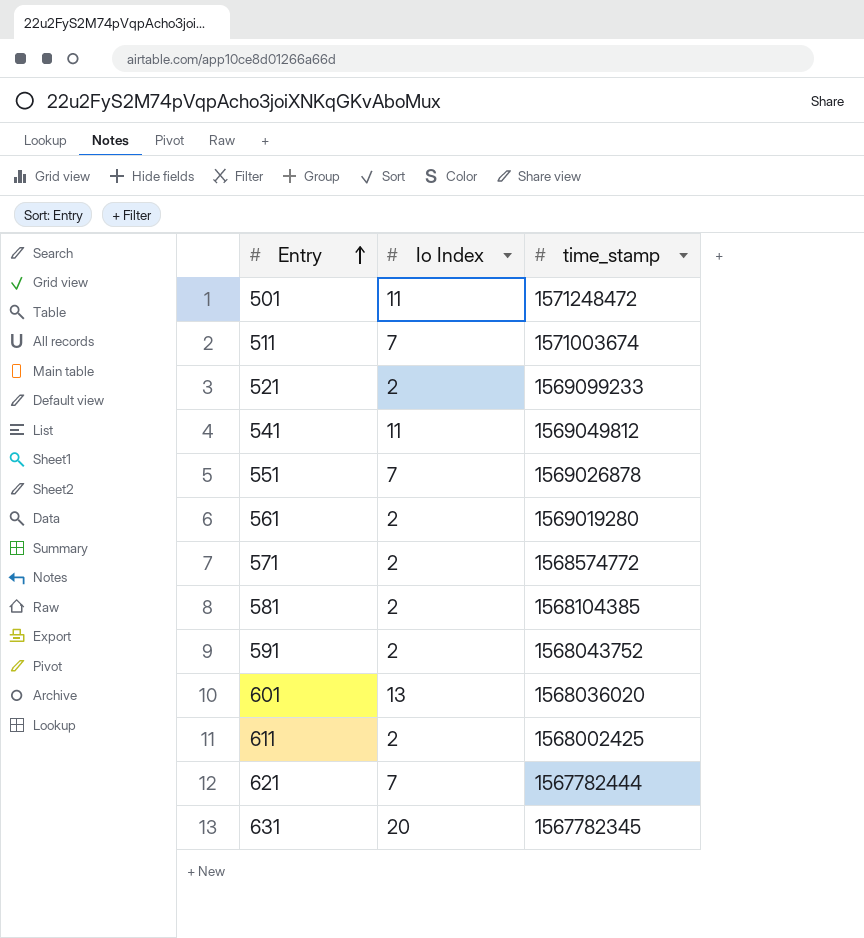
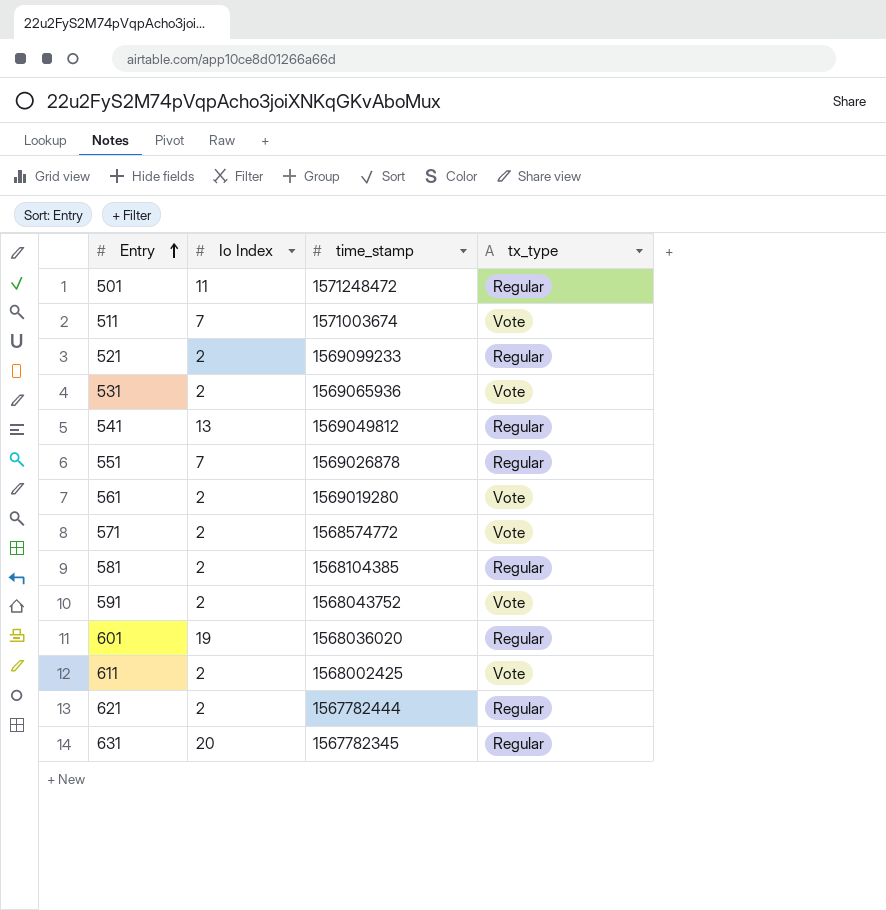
column tx_type | position: none -> 4
row 531: none -> 2 | 1569065936 | Vote
541 | Io Index: 11 -> 13
601 | Io Index: 13 -> 19
621 | Io Index: 7 -> 2

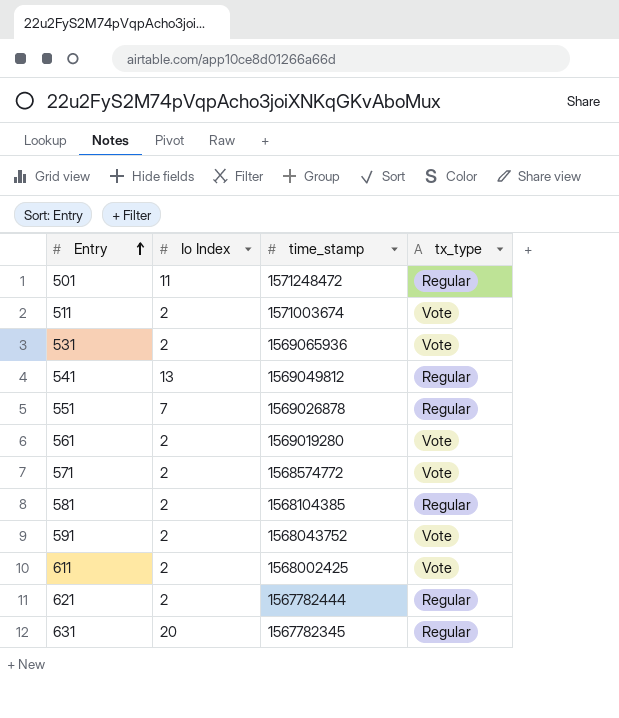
row 521: 2 | 1569099233 | Regular -> none
row 601: 19 | 1568036020 | Regular -> none
511 | Io Index: 7 -> 2

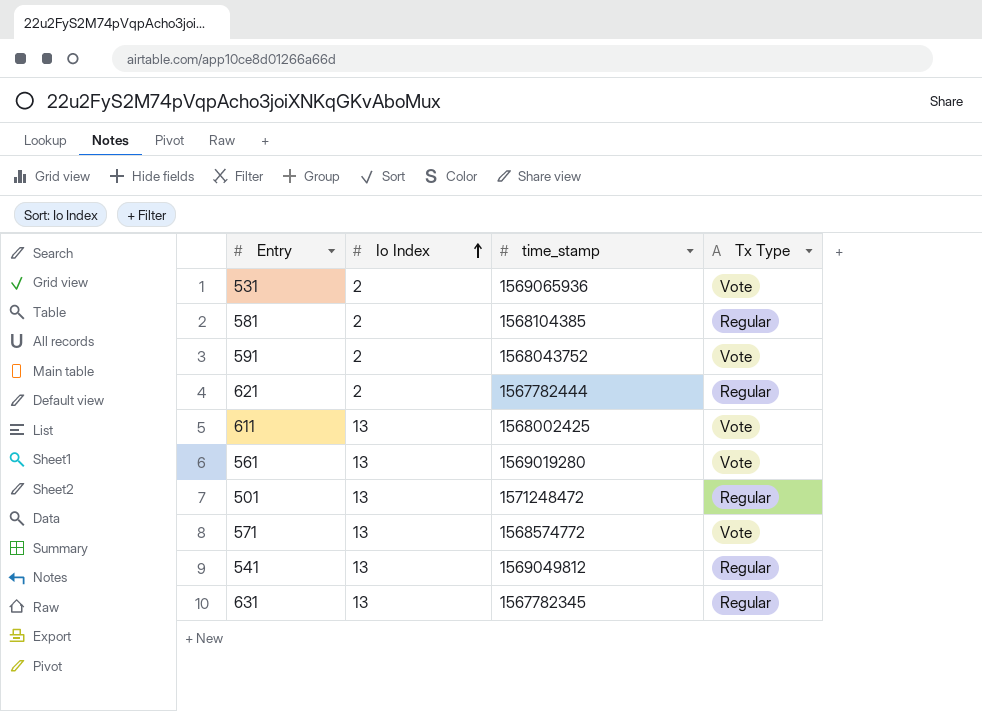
row order: Entry ascending -> Io Index ascending
column name: tx_type -> Tx Type
row 511: 2 | 1571003674 | Vote -> none
row 551: 7 | 1569026878 | Regular -> none
611 | Io Index: 2 -> 13
561 | Io Index: 2 -> 13
501 | Io Index: 11 -> 13
571 | Io Index: 2 -> 13
631 | Io Index: 20 -> 13

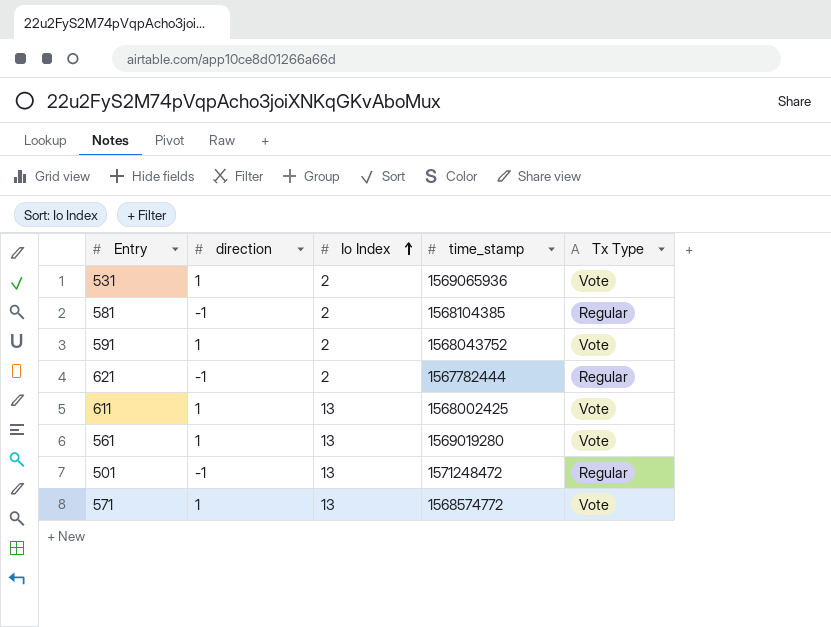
column direction | position: none -> 2
row 541: 13 | 1569049812 | Regular -> none
row 631: 13 | 1567782345 | Regular -> none

